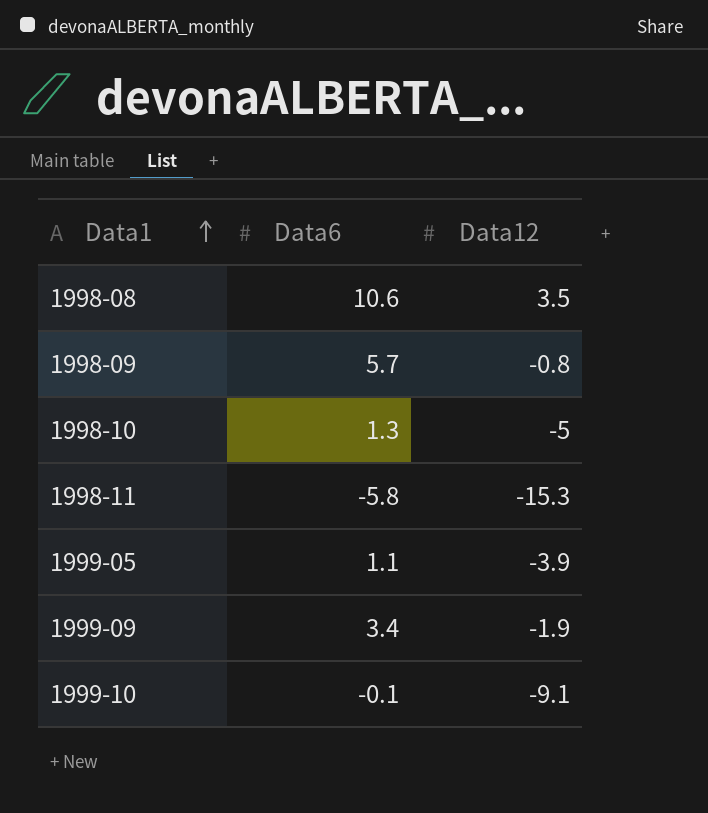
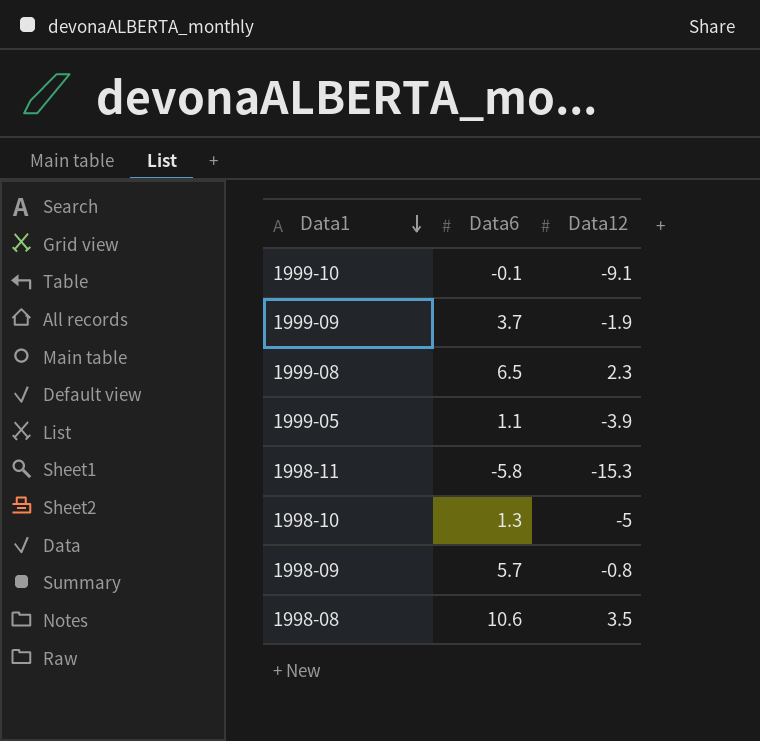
row order: Data1 ascending -> Data1 descending
1999-09 | Data6: 3.4 -> 3.7
row 1999-08: none -> 6.5 | 2.3

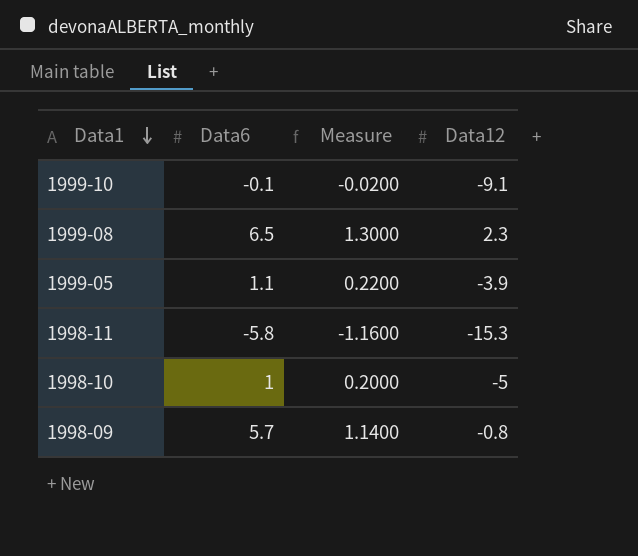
column Measure | formula: none -> [Data6] * 0.2
row 1999-09: 3.7 | -1.9 -> none
row 1998-08: 10.6 | 3.5 -> none
1998-10 | Data6: 1.3 -> 1

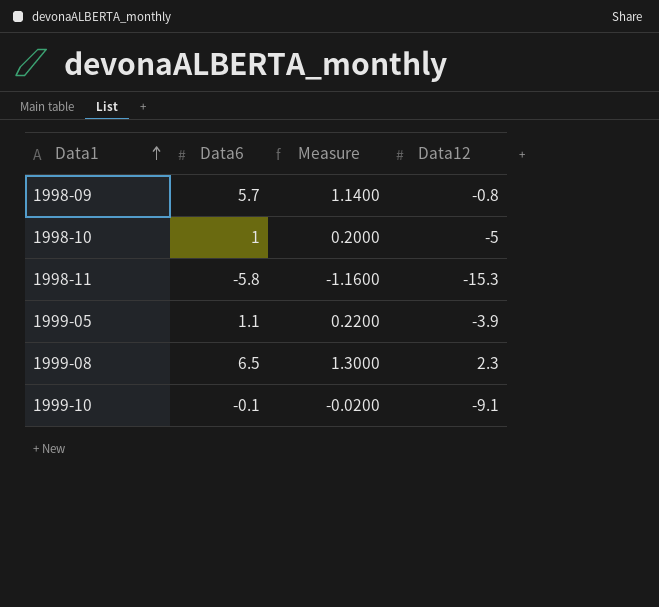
row order: Data1 descending -> Data1 ascending

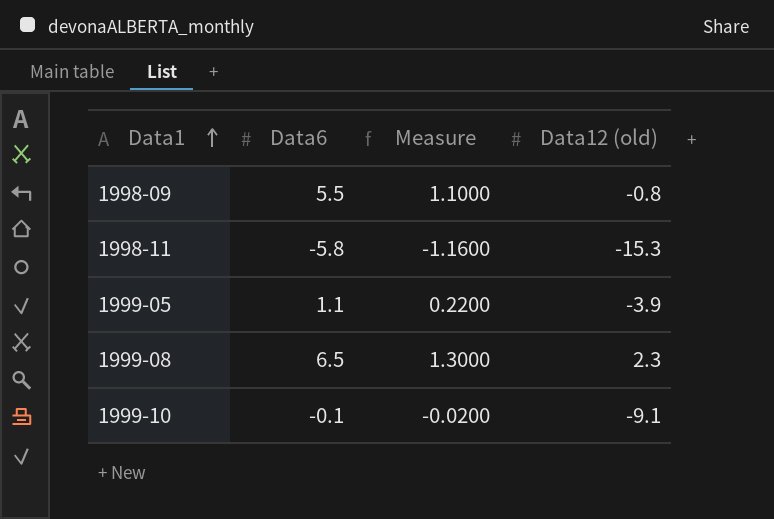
column name: Data12 -> Data12 (old)
row 1998-10: 1 | 0.2000 | -5 -> none
1998-09 | Data6: 5.7 -> 5.5
1998-09 | Measure: 1.1400 -> 1.1000

